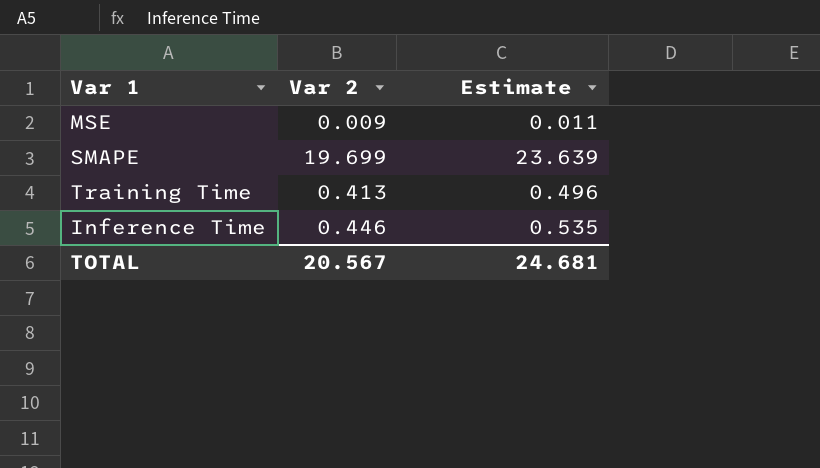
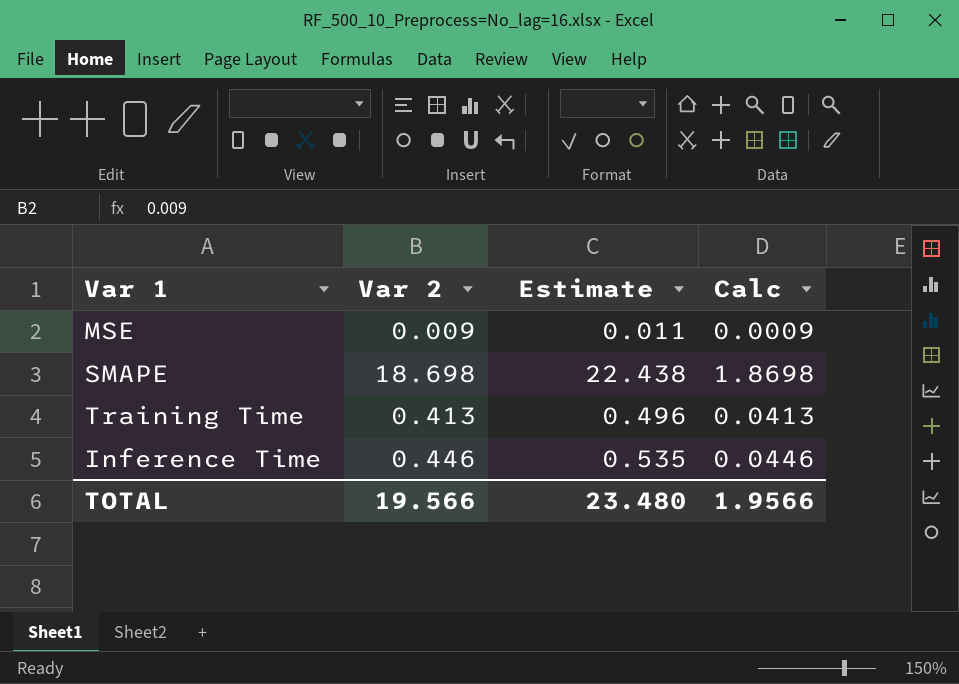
column Calc | formula: none -> [Var 2] * 0.1
SMAPE | Var 2: 19.699 -> 18.698
SMAPE | Estimate: 23.639 -> 22.438
TOTAL | Var 2: 20.567 -> 19.566
TOTAL | Estimate: 24.681 -> 23.480

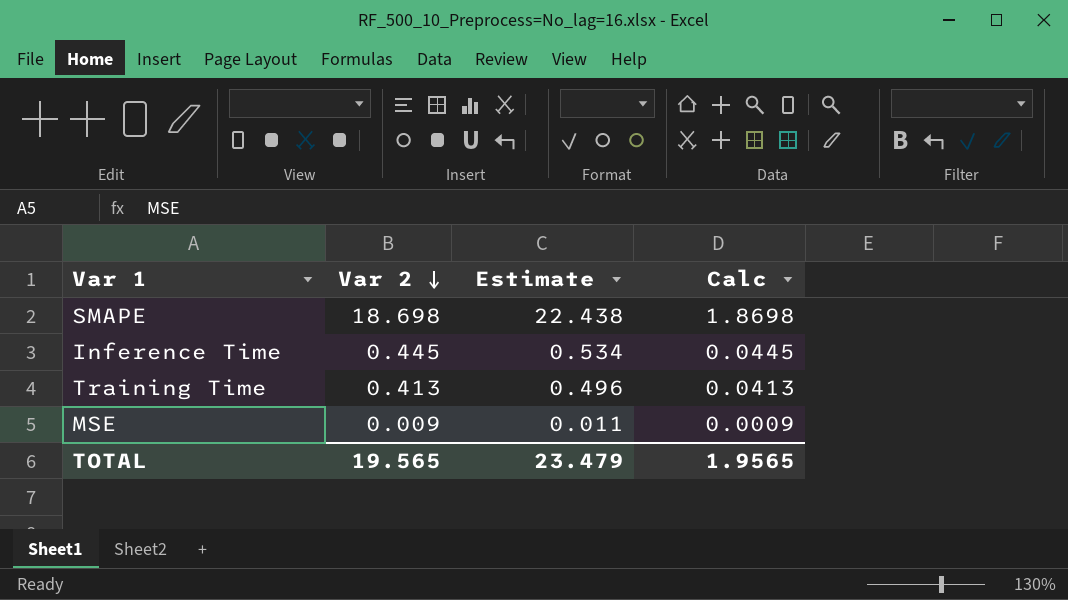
row order: none -> Var 2 descending
Inference Time | Var 2: 0.446 -> 0.445
Inference Time | Estimate: 0.535 -> 0.534
Inference Time | Calc: 0.0446 -> 0.0445
TOTAL | Var 2: 19.566 -> 19.565
TOTAL | Estimate: 23.480 -> 23.479
TOTAL | Calc: 1.9566 -> 1.9565

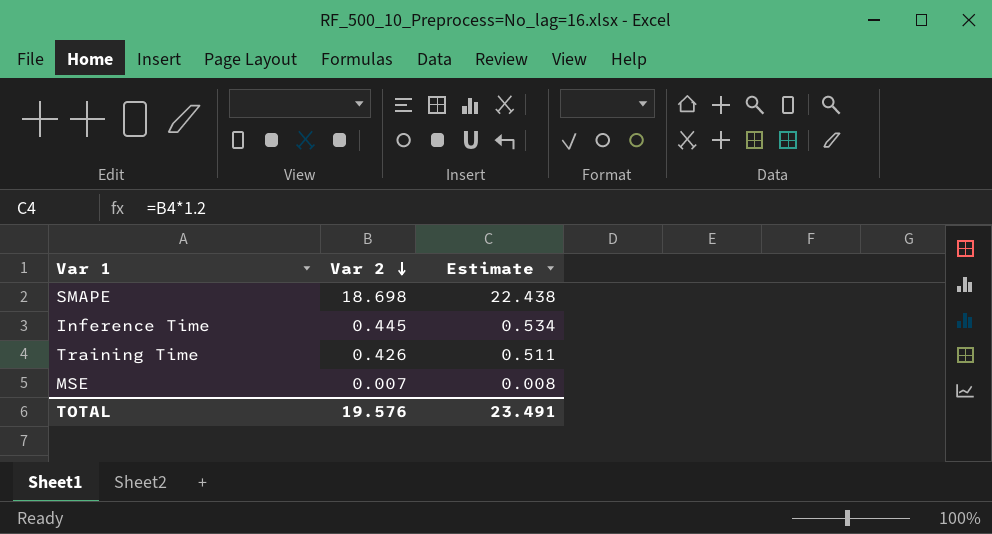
column Calc | formula: [Var 2] * 0.1 -> none
Training Time | Var 2: 0.413 -> 0.426
Training Time | Estimate: 0.496 -> 0.511
MSE | Var 2: 0.009 -> 0.007
MSE | Estimate: 0.011 -> 0.008
TOTAL | Var 2: 19.565 -> 19.576
TOTAL | Estimate: 23.479 -> 23.491

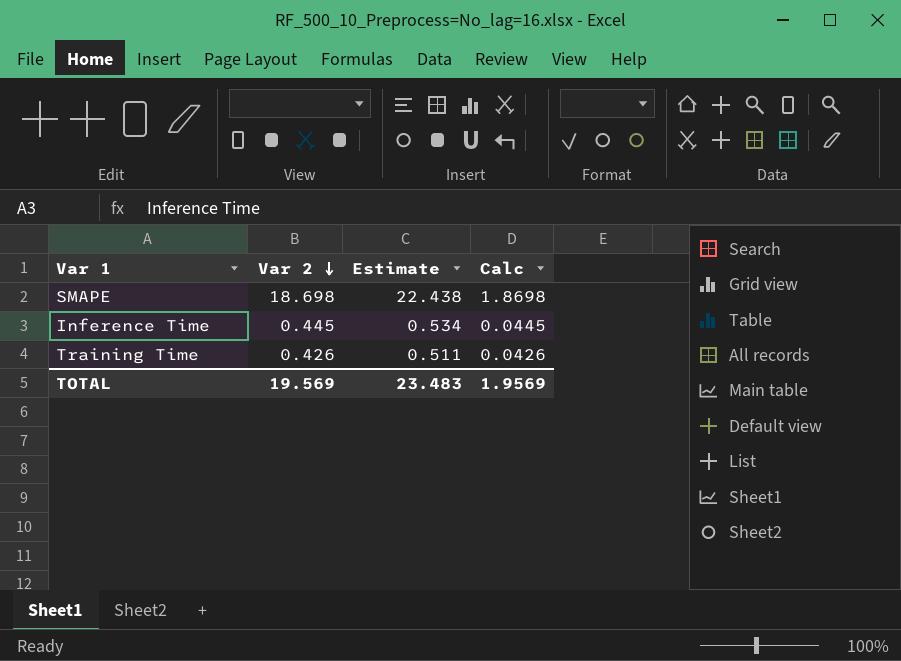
column Calc | formula: none -> [Var 2] * 0.1
row MSE: 0.007 | 0.008 -> none
TOTAL | Var 2: 19.576 -> 19.569
TOTAL | Estimate: 23.491 -> 23.483

